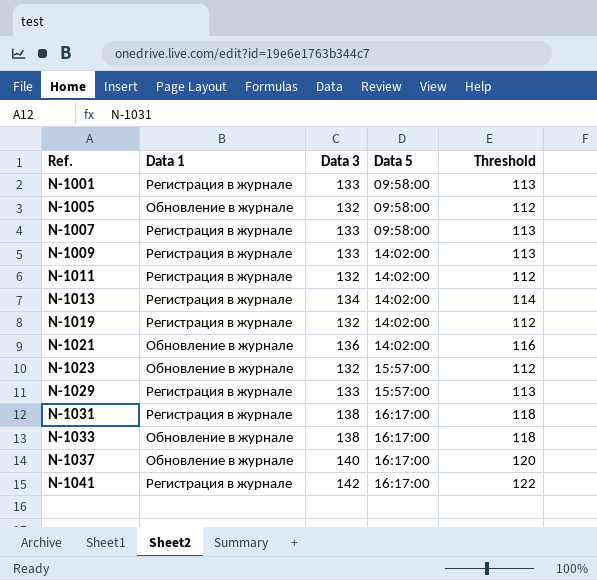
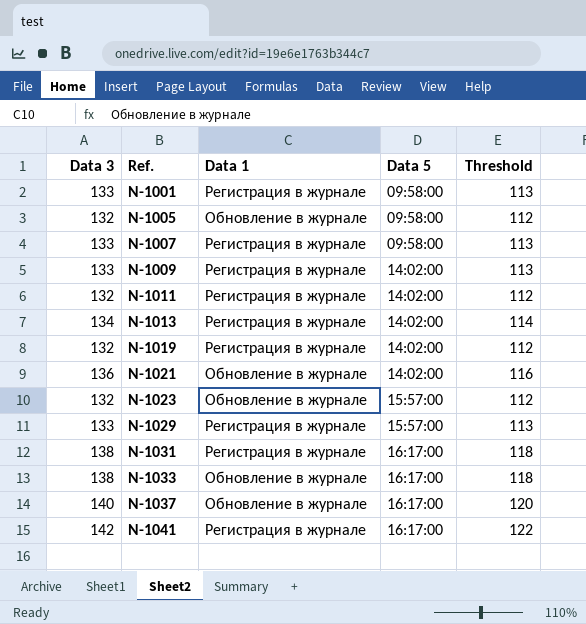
column Data 3 | position: 3 -> 1

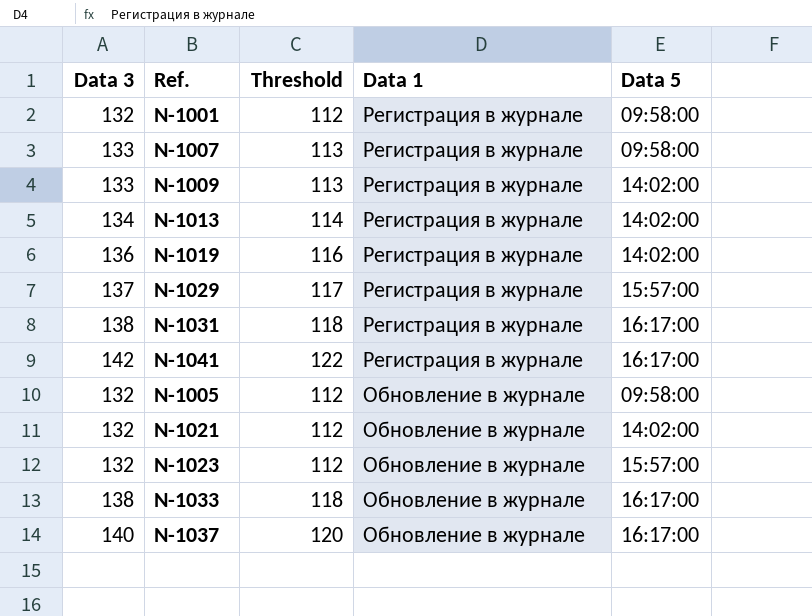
row order: Ref. ascending -> Data 1 descending
column Threshold | position: 5 -> 3
row N-1011: 132 | Регистрация в журнале | 14:02:00 | 112 -> none
N-1001 | Data 3: 133 -> 132
N-1001 | Threshold: 113 -> 112
N-1019 | Data 3: 132 -> 136
N-1019 | Threshold: 112 -> 116
N-1029 | Data 3: 133 -> 137
N-1029 | Threshold: 113 -> 117
N-1021 | Data 3: 136 -> 132
N-1021 | Threshold: 116 -> 112

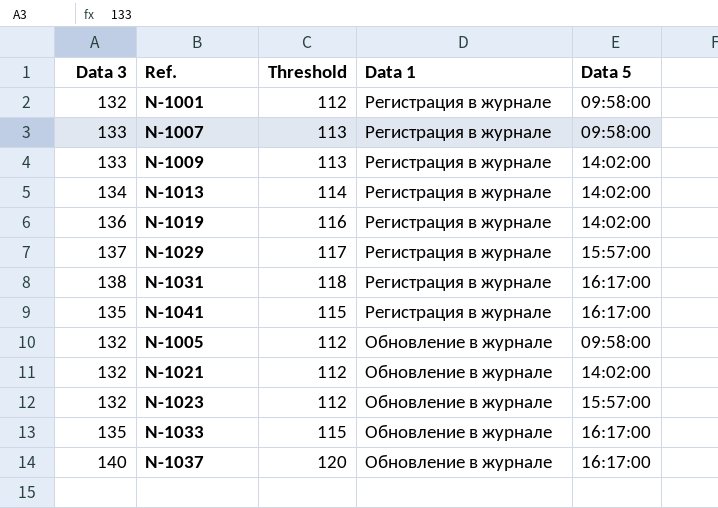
N-1041 | Data 3: 142 -> 135
N-1041 | Threshold: 122 -> 115
N-1033 | Data 3: 138 -> 135
N-1033 | Threshold: 118 -> 115

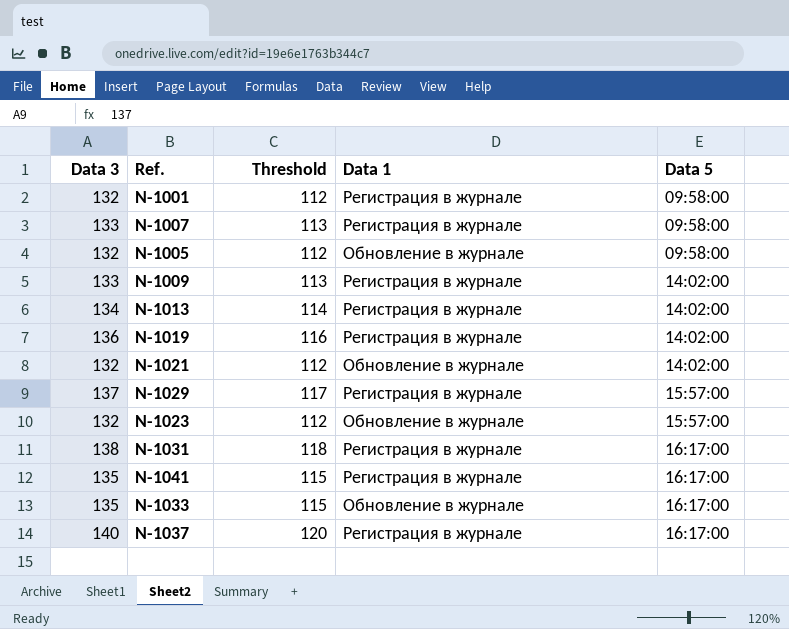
row order: Data 1 descending -> Data 5 ascending
N-1037 | Data 1: Обновление в журнале -> Регистрация в журнале

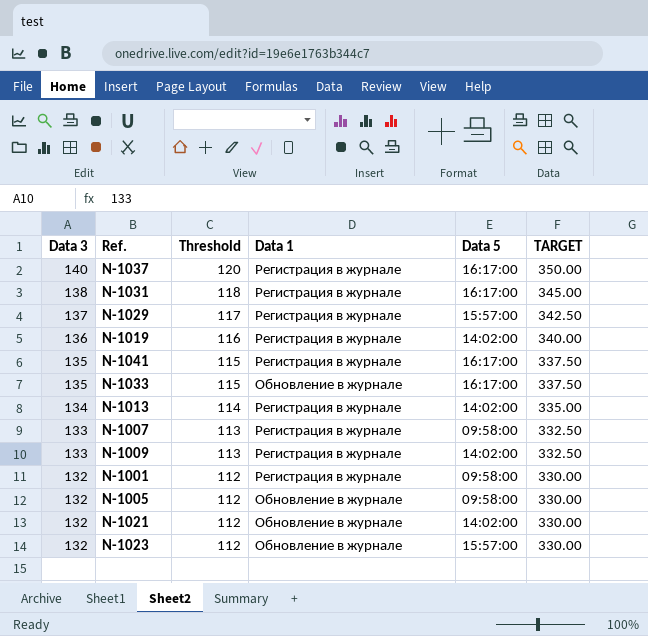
row order: Data 5 ascending -> Data 3 descending
column TARGET | formula: none -> [Data 3] * 2.5

